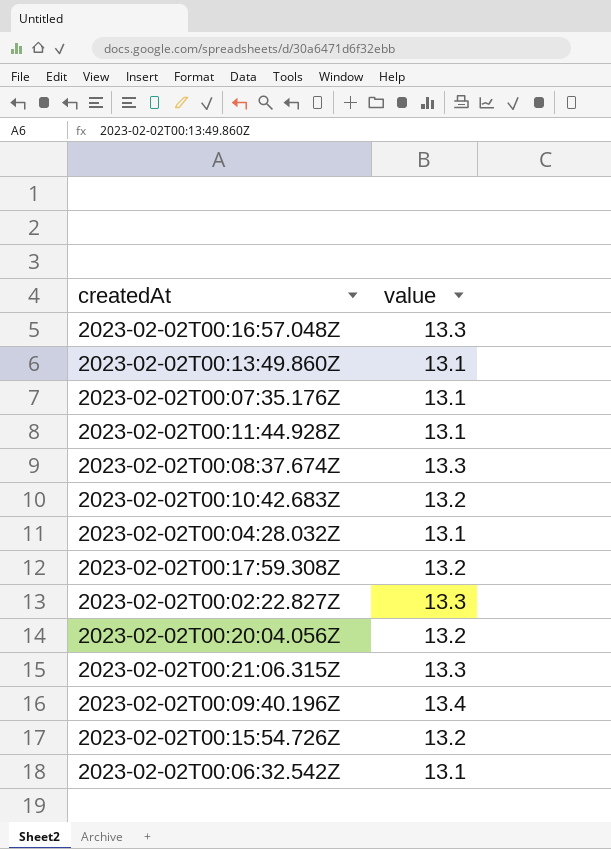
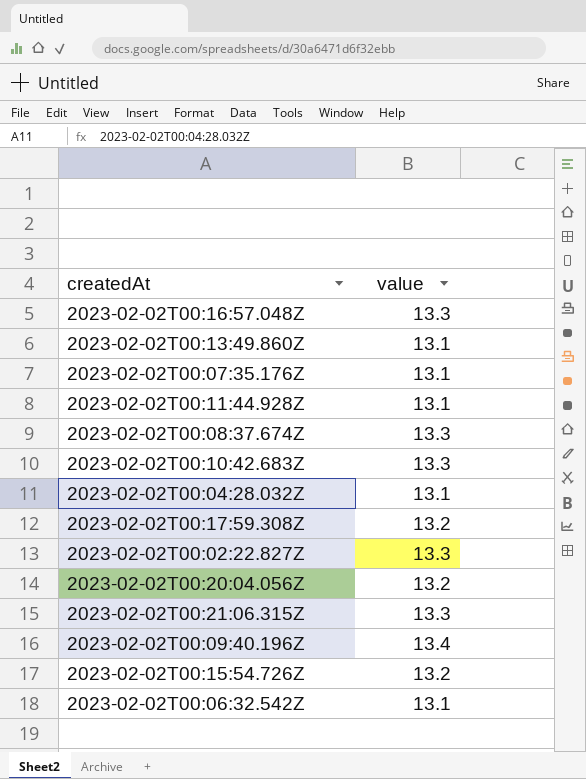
2023-02-02T00:10:42.683Z | value: 13.2 -> 13.3

